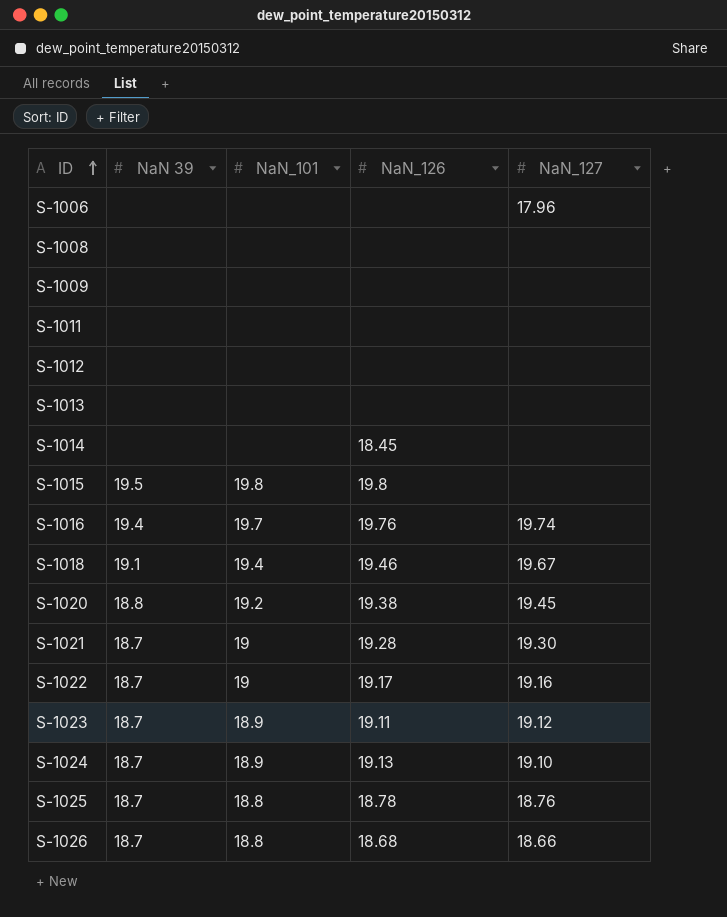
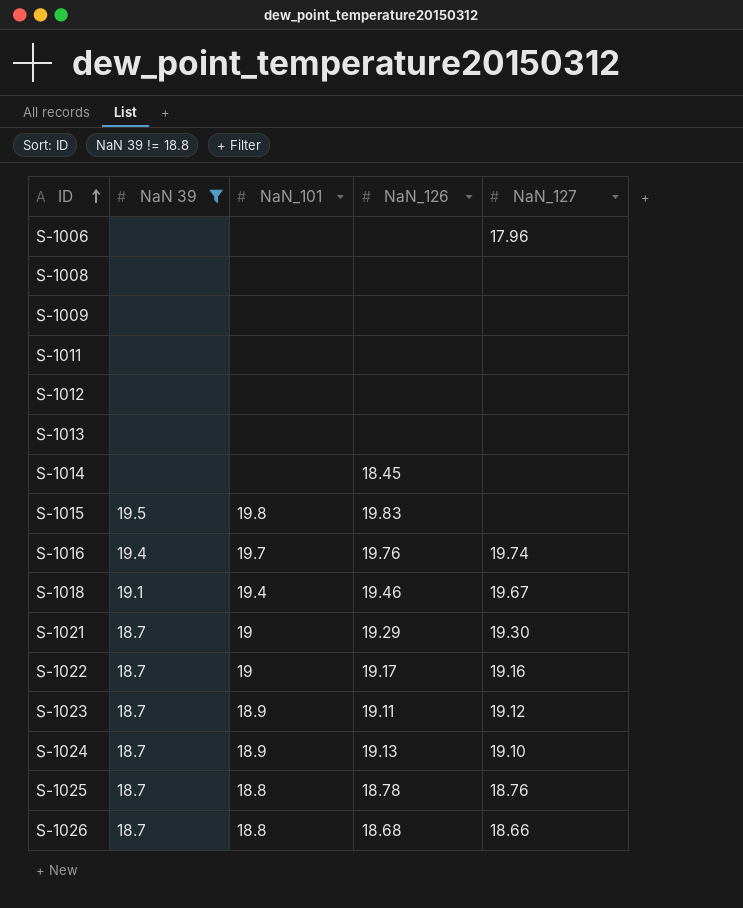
filter: none -> NaN 39 != 18.8
S-1015 | NaN_126: 19.8 -> 19.83
S-1021 | NaN_126: 19.28 -> 19.29

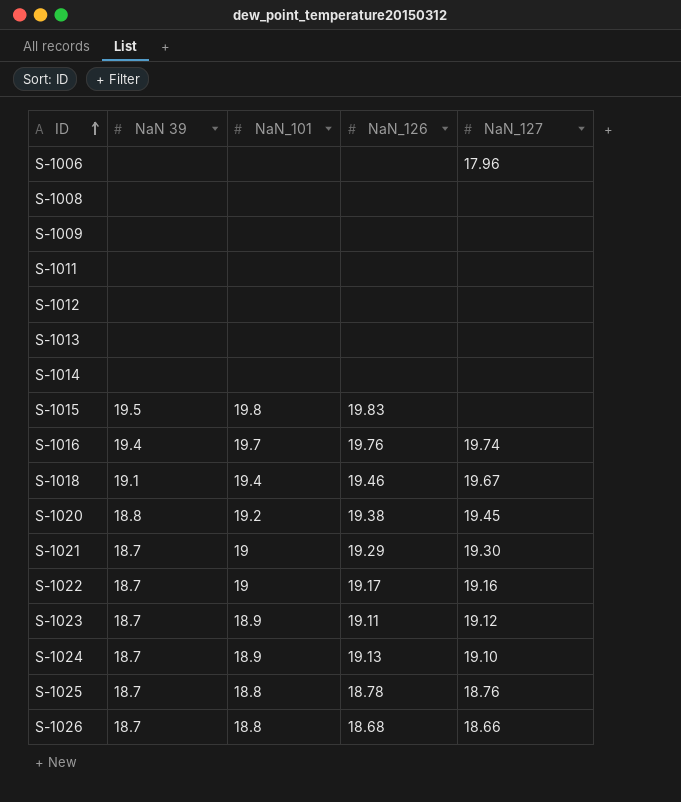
filter: NaN 39 != 18.8 -> none
S-1014 | NaN_126: 18.45 -> none

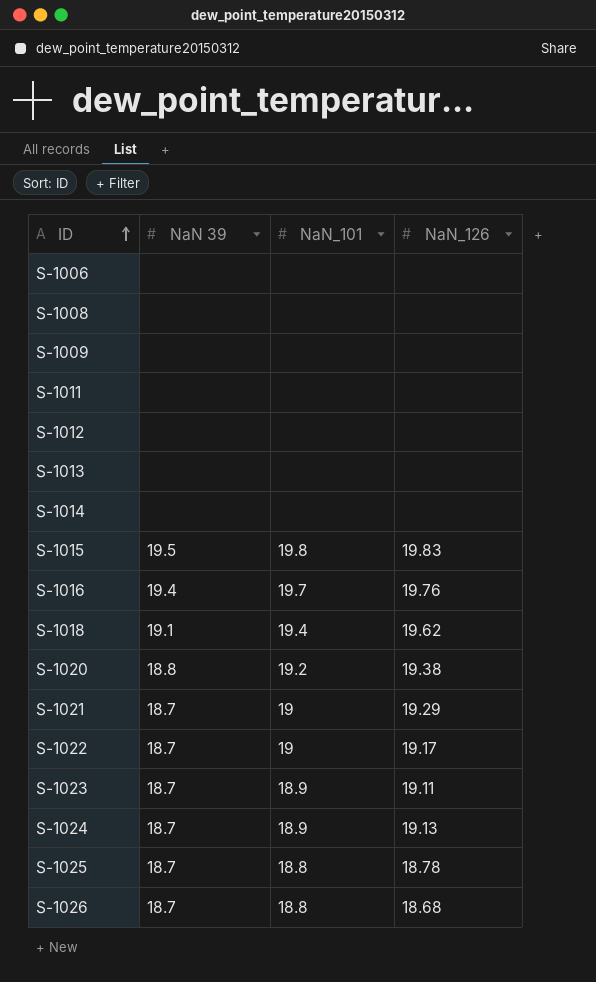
column NaN_127 | position: 5 -> none
S-1018 | NaN_126: 19.46 -> 19.62

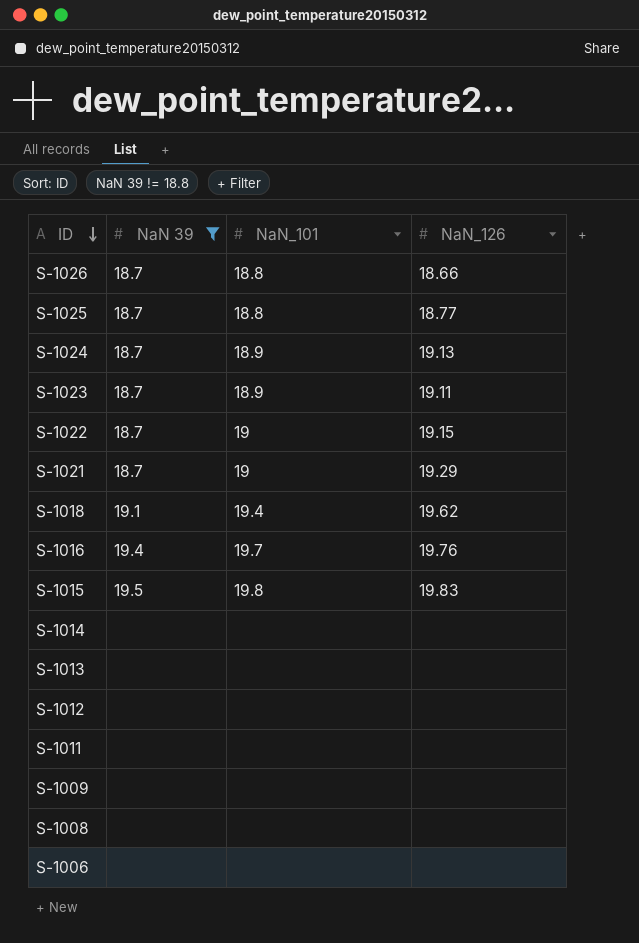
filter: none -> NaN 39 != 18.8
row order: ID ascending -> ID descending
S-1026 | NaN_126: 18.68 -> 18.66
S-1025 | NaN_126: 18.78 -> 18.77
S-1022 | NaN_126: 19.17 -> 19.15

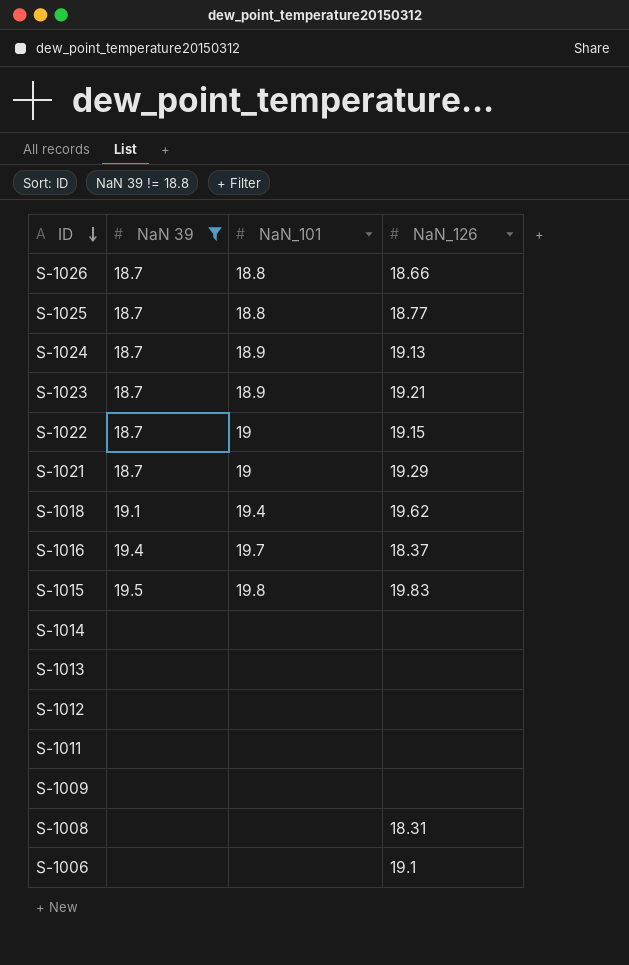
S-1023 | NaN_126: 19.11 -> 19.21
S-1016 | NaN_126: 19.76 -> 18.37
S-1008 | NaN_126: none -> 18.31
S-1006 | NaN_126: none -> 19.1

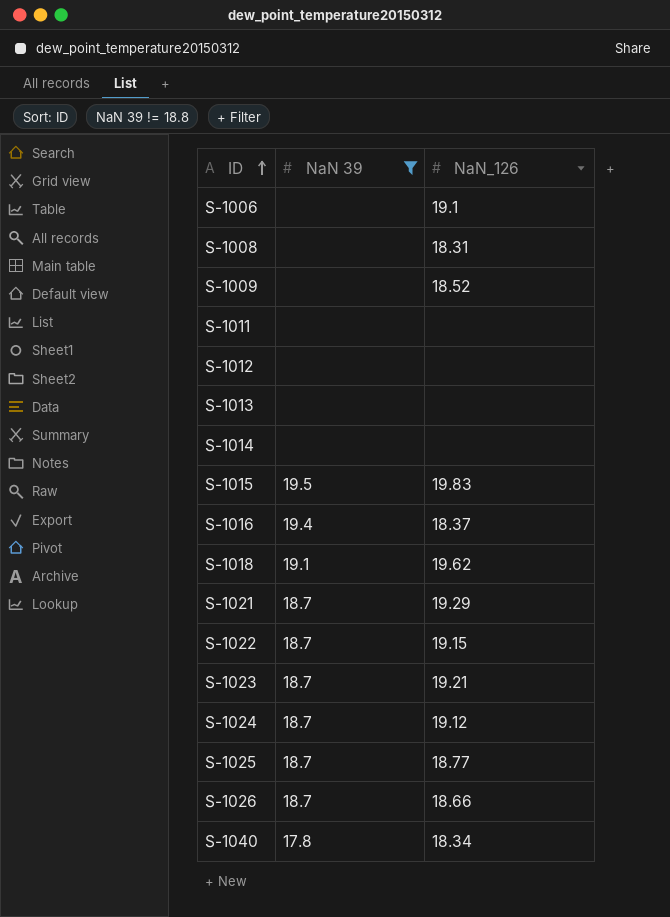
row order: ID descending -> ID ascending
column NaN_101 | position: 3 -> none
S-1009 | NaN_126: none -> 18.52
S-1024 | NaN_126: 19.13 -> 19.12
row S-1040: none -> 17.8 | 18.34

